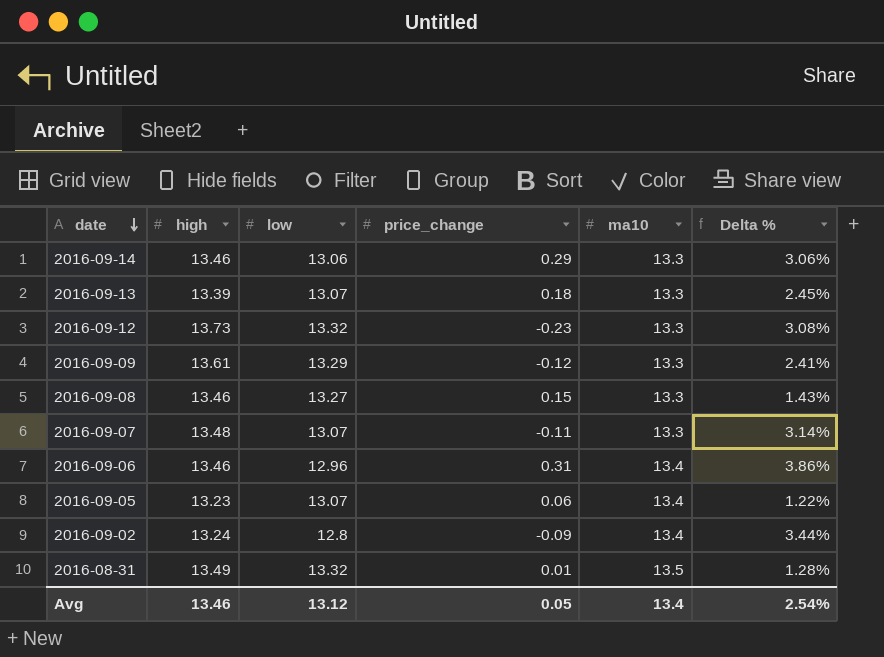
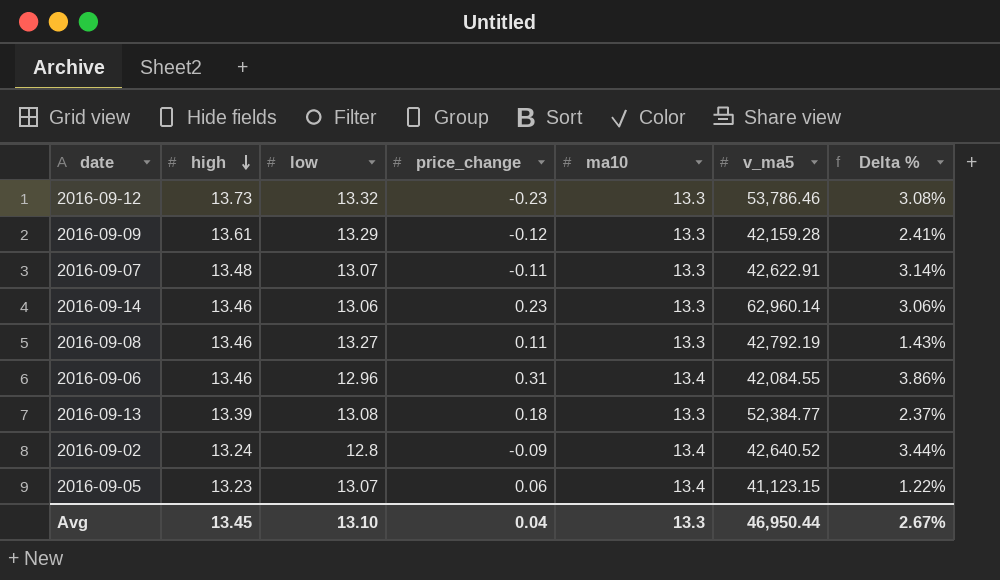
row order: date descending -> high descending
column v_ma5 | position: none -> 6
row 2016-08-31: 13.49 | 13.32 | 0.01 | 13.5 | 1.28% -> none
2016-09-14 | price_change: 0.29 -> 0.23
2016-09-08 | price_change: 0.15 -> 0.11
2016-09-13 | low: 13.07 -> 13.08
2016-09-13 | Delta %: 2.45% -> 2.37%
Avg | high: 13.46 -> 13.45
Avg | low: 13.12 -> 13.10
Avg | price_change: 0.05 -> 0.04
Avg | ma10: 13.4 -> 13.3
Avg | Delta %: 2.54% -> 2.67%

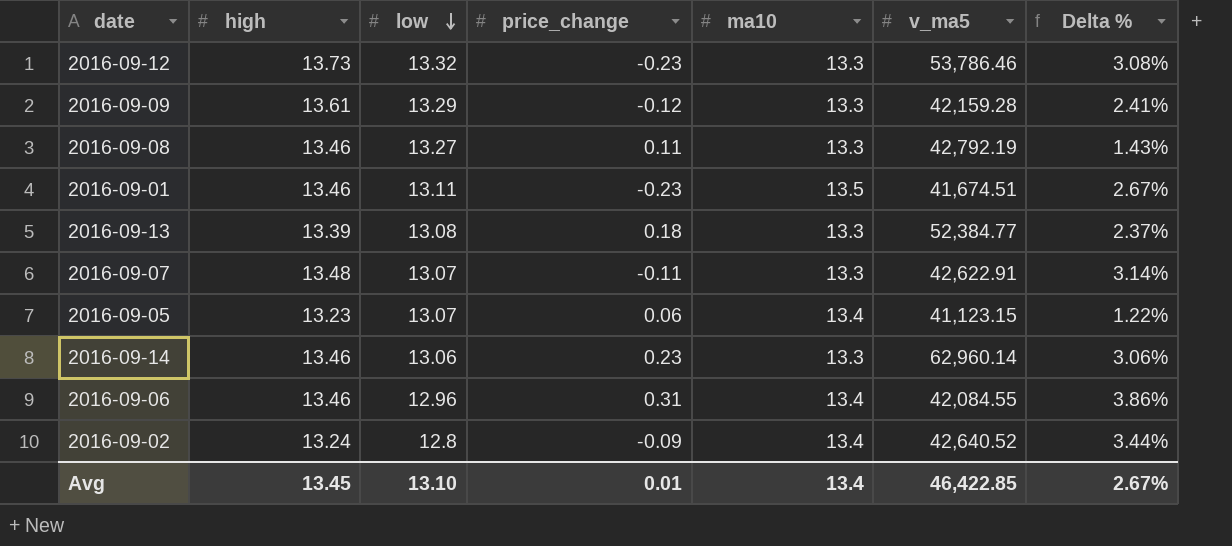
row order: high descending -> low descending
row 2016-09-01: none -> 13.46 | 13.11 | -0.23 | 13.5 | 41,674.51 | 2.67%
Avg | price_change: 0.04 -> 0.01
Avg | ma10: 13.3 -> 13.4
Avg | v_ma5: 46,950.44 -> 46,422.85

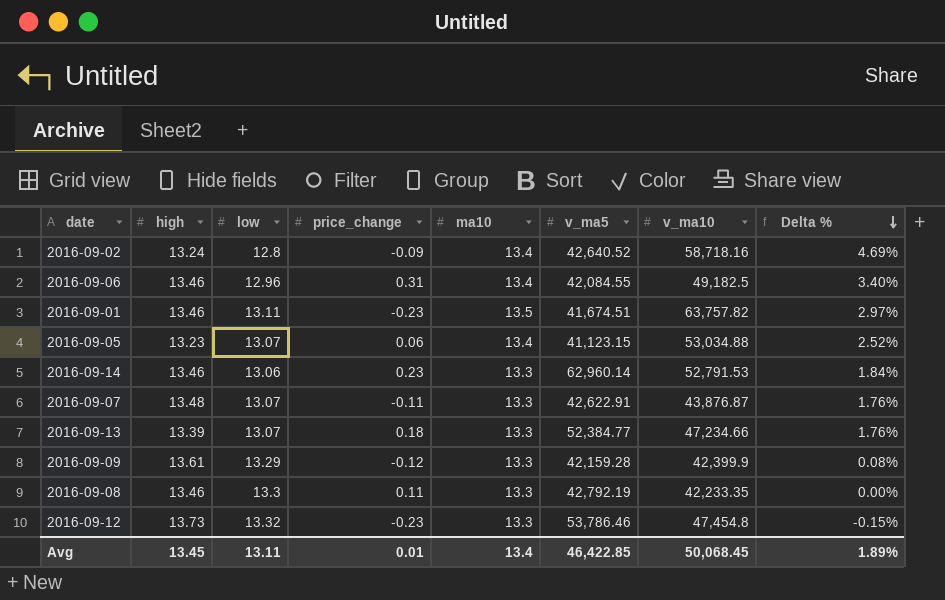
row order: low descending -> Delta % descending
column v_ma10 | position: none -> 7
column Delta % | formula: ([high] - [low]) / [low] -> ([ma10] - [low]) / [low]
2016-09-13 | low: 13.08 -> 13.07
2016-09-08 | low: 13.27 -> 13.3
Avg | low: 13.10 -> 13.11
Avg | Delta %: 2.67% -> 1.89%

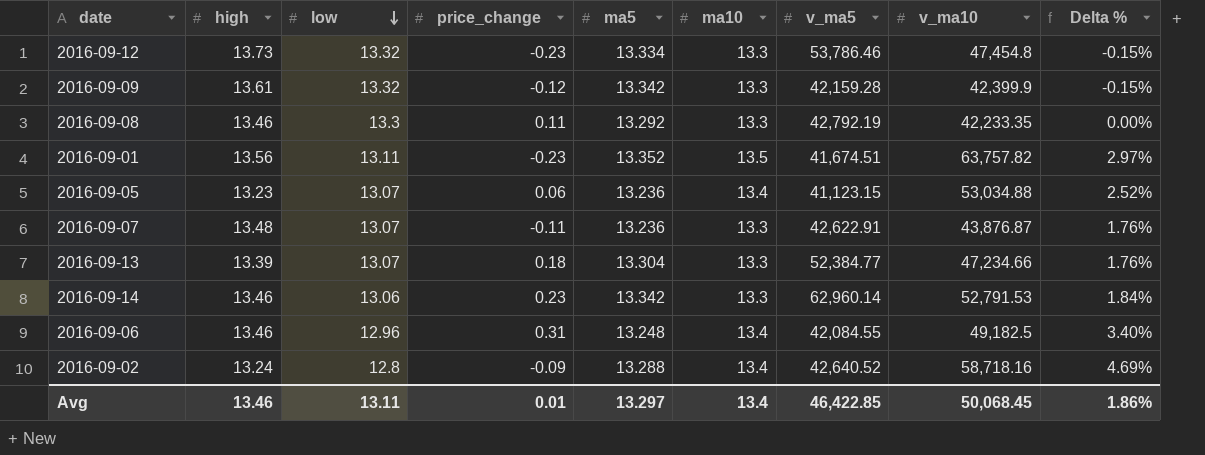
row order: Delta % descending -> low descending
column ma5 | position: none -> 5
2016-09-09 | low: 13.29 -> 13.32
2016-09-09 | Delta %: 0.08% -> -0.15%
2016-09-01 | high: 13.46 -> 13.56
Avg | high: 13.45 -> 13.46
Avg | Delta %: 1.89% -> 1.86%

